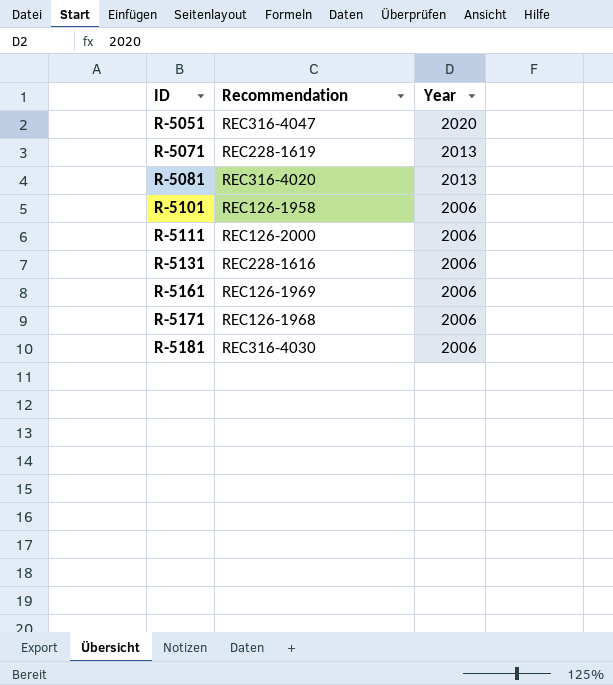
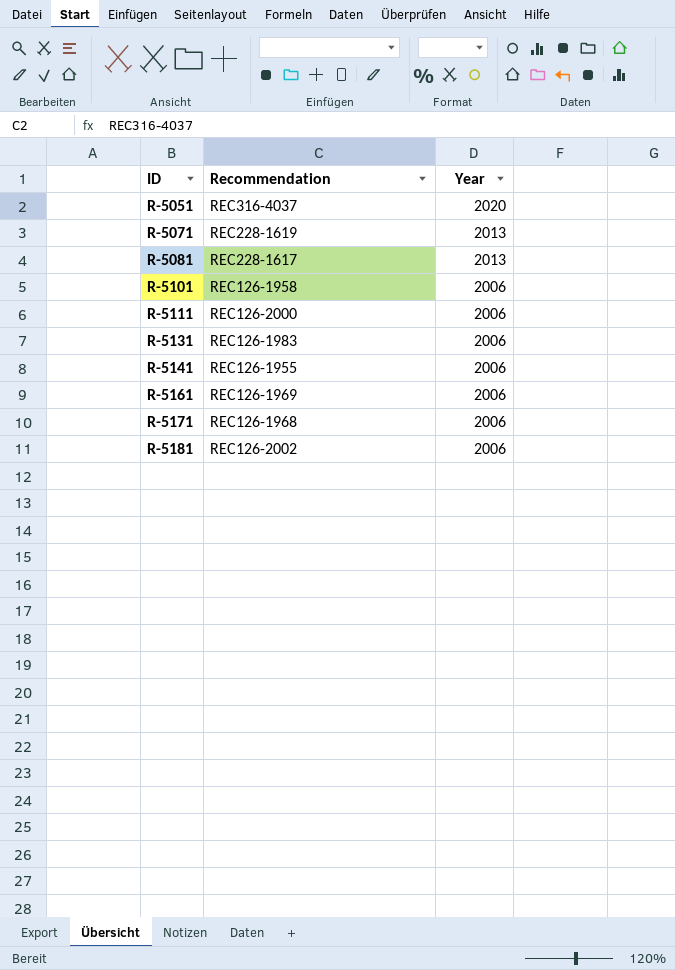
R-5051 | Recommendation: REC316-4047 -> REC316-4037
R-5081 | Recommendation: REC316-4020 -> REC228-1617
R-5131 | Recommendation: REC228-1616 -> REC126-1983
row R-5141: none -> REC126-1955 | 2006
R-5181 | Recommendation: REC316-4030 -> REC126-2002

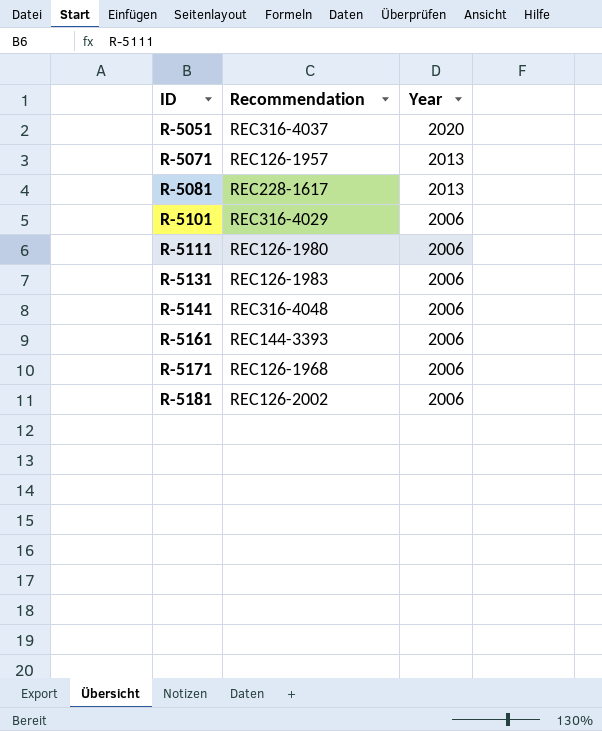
R-5071 | Recommendation: REC228-1619 -> REC126-1957
R-5101 | Recommendation: REC126-1958 -> REC316-4029
R-5111 | Recommendation: REC126-2000 -> REC126-1980
R-5141 | Recommendation: REC126-1955 -> REC316-4048
R-5161 | Recommendation: REC126-1969 -> REC144-3393

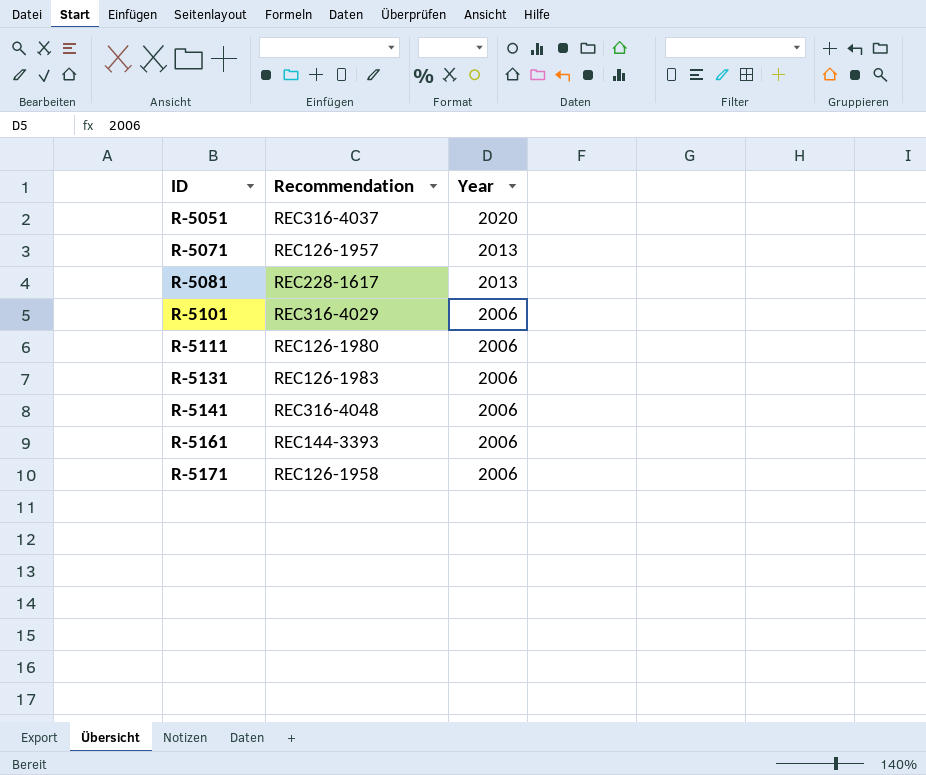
row R-5181: REC126-2002 | 2006 -> none
R-5171 | Recommendation: REC126-1968 -> REC126-1958

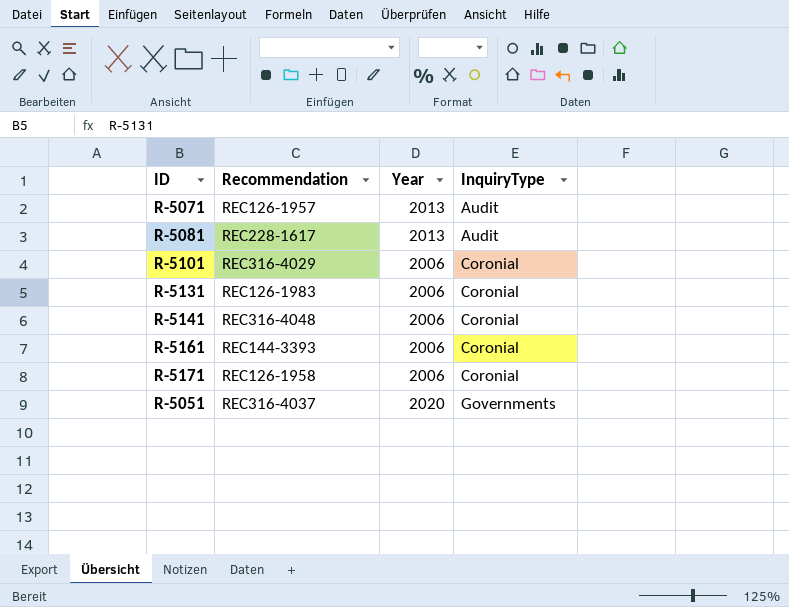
row order: ID ascending -> InquiryType ascending
column InquiryType | position: none -> 4
row R-5111: REC126-1980 | 2006 -> none

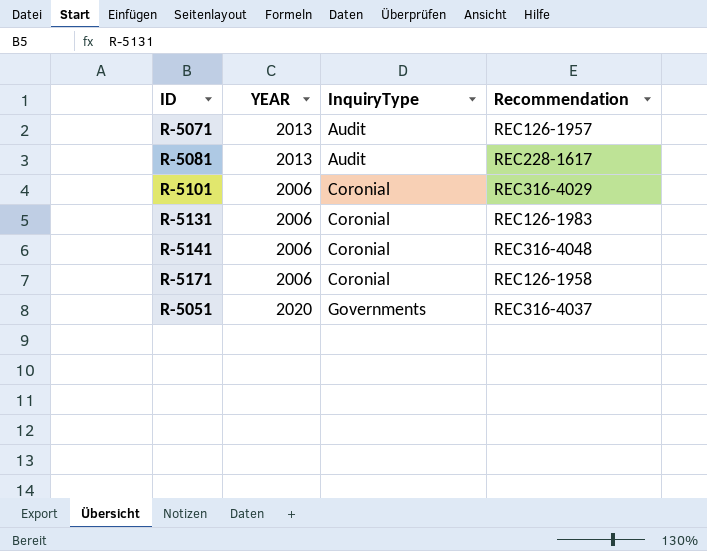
column name: Year -> YEAR
column Recommendation | position: 2 -> 4
row R-5161: REC144-3393 | 2006 | Coronial -> none

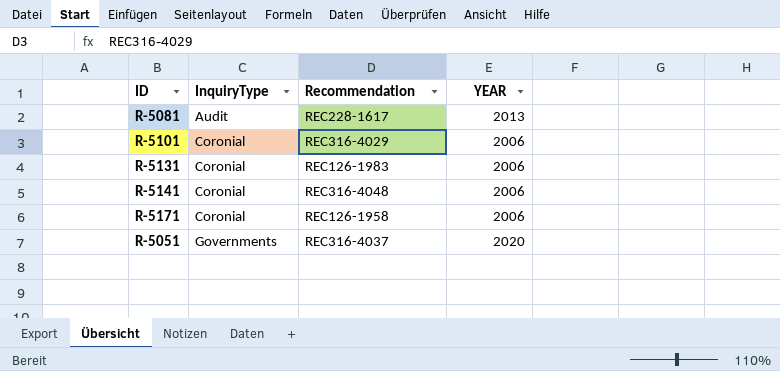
column YEAR | position: 2 -> 4
row R-5071: 2013 | Audit | REC126-1957 -> none

